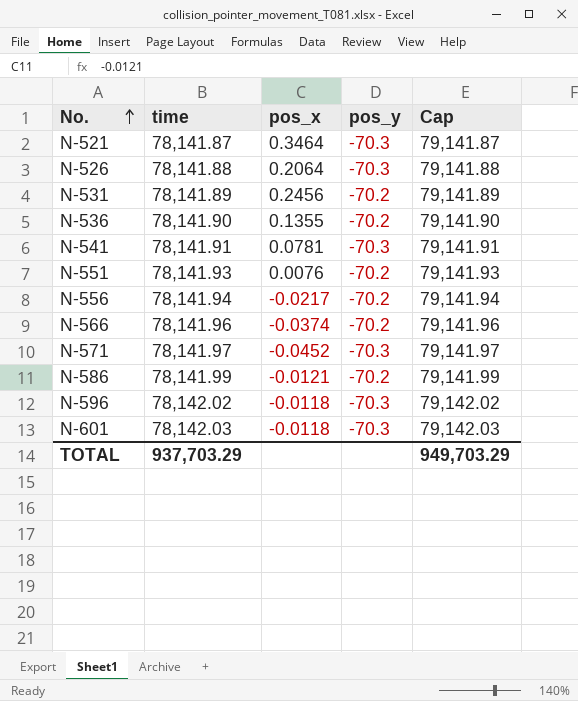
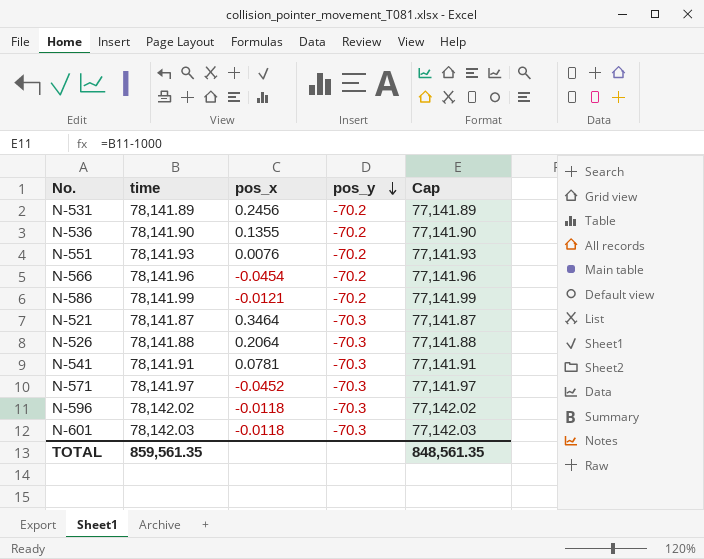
row order: No. ascending -> pos_y descending
column Cap | formula: [time] + 1000 -> [time] - 1000
row N-556: 78,141.94 | -0.0217 | -70.2 | 79,141.94 -> none
N-566 | pos_x: -0.0374 -> -0.0454
TOTAL | time: 937,703.29 -> 859,561.35
TOTAL | Cap: 949,703.29 -> 848,561.35

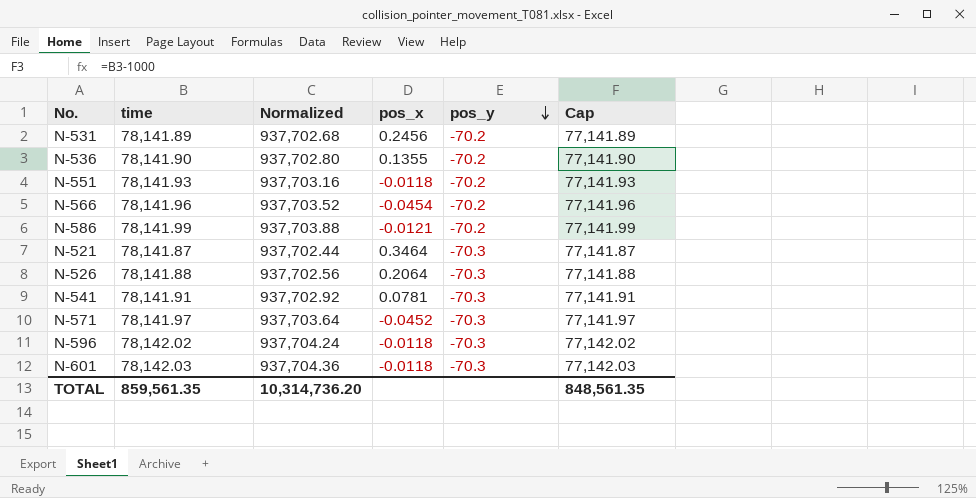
column Normalized | formula: none -> [time] * 12
N-551 | pos_x: 0.0076 -> -0.0118

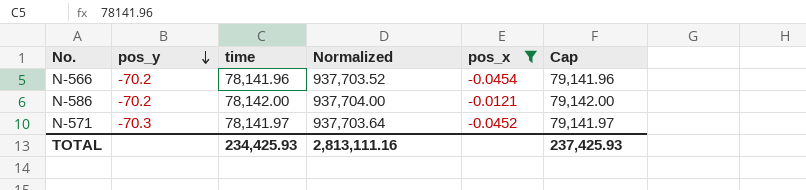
filter: none -> pos_x <= -0.0121
column pos_y | position: 5 -> 2
column Cap | formula: [time] - 1000 -> [time] + 1000
N-586 | time: 78,141.99 -> 78,142.00
N-586 | Normalized: 937,703.88 -> 937,704.00
TOTAL | time: 859,561.35 -> 234,425.93
TOTAL | Normalized: 10,314,736.20 -> 2,813,111.16
TOTAL | Cap: 848,561.35 -> 237,425.93

